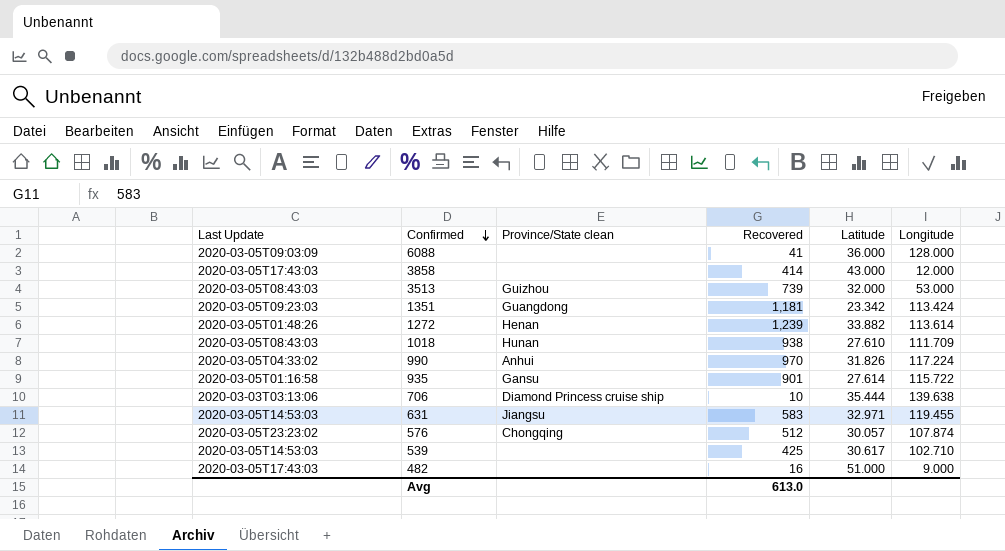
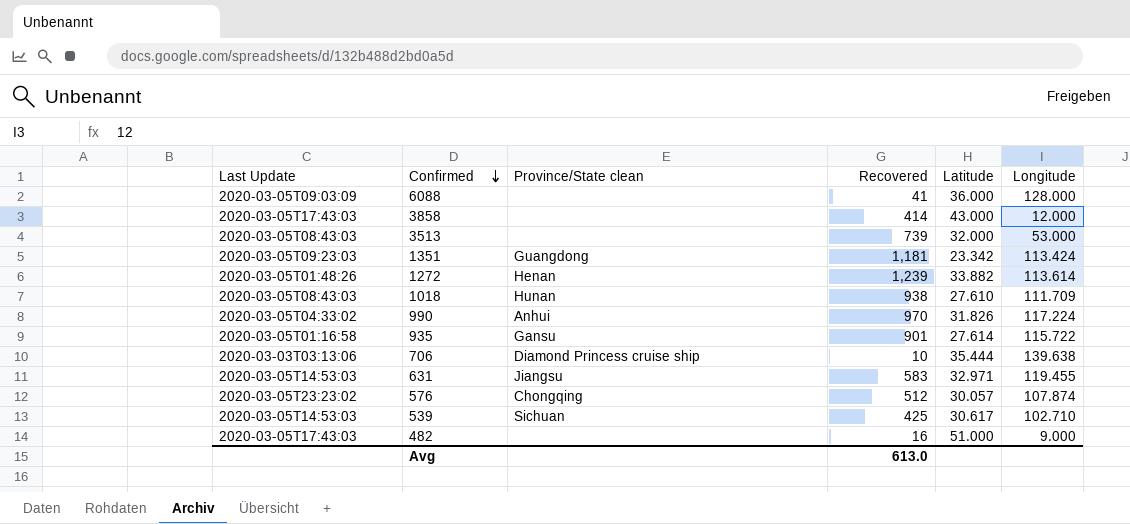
3513 | Province/State clean: Guizhou -> none
539 | Province/State clean: none -> Sichuan

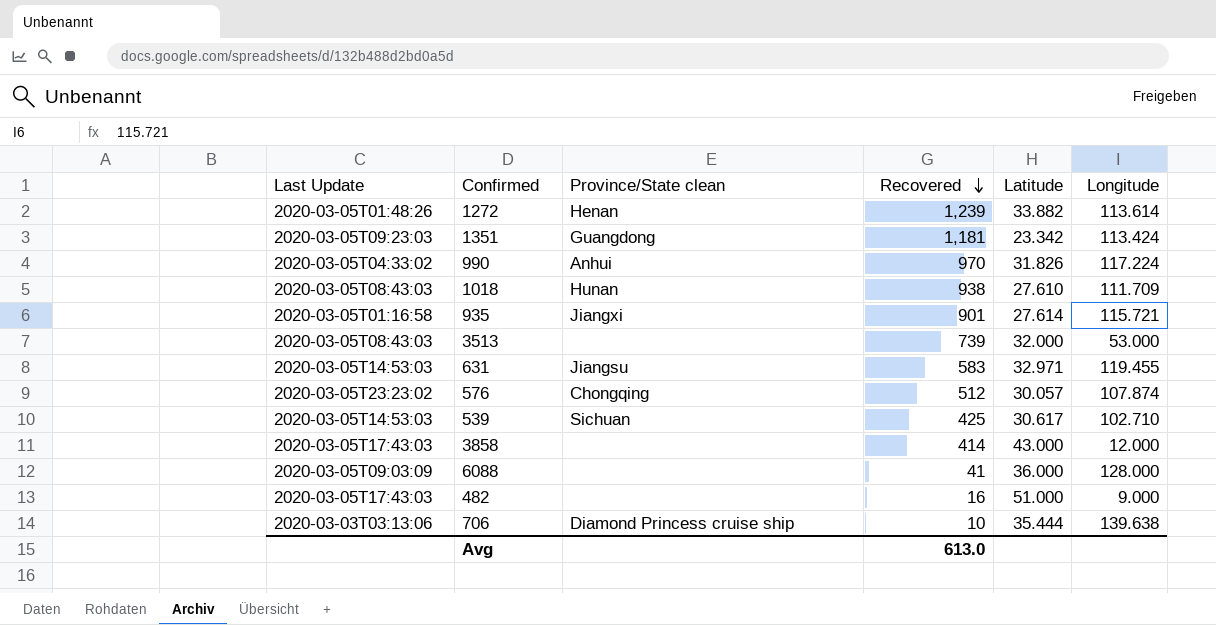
row order: Confirmed descending -> Recovered descending
935 | Province/State clean: Gansu -> Jiangxi
935 | Longitude: 115.722 -> 115.721

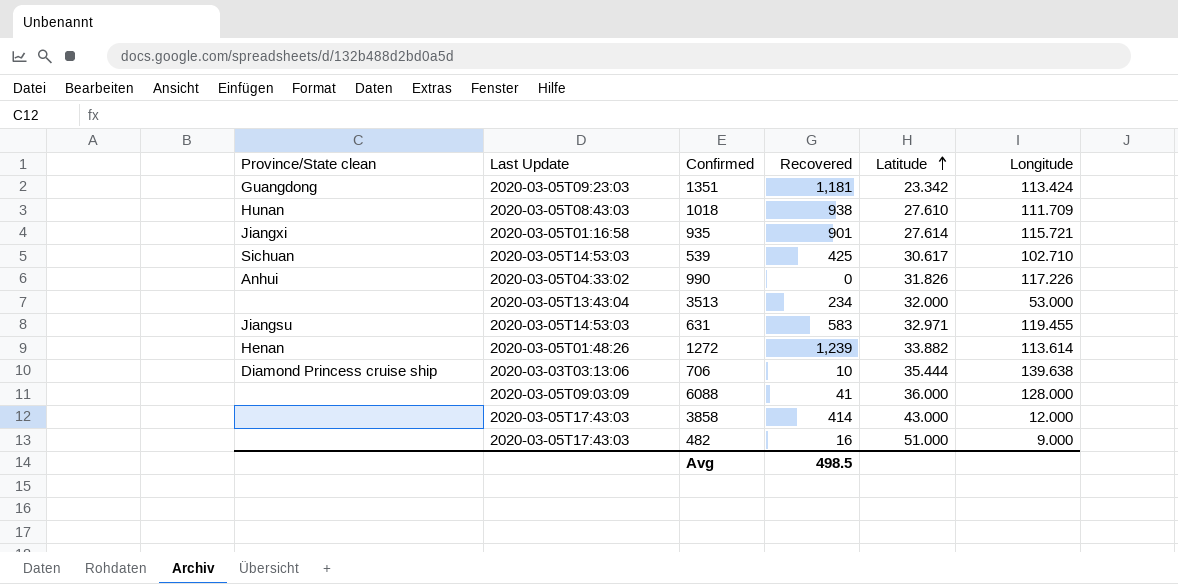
row order: Recovered descending -> Latitude ascending
column Province/State clean | position: 3 -> 1
row 576: 2020-03-05T23:23:02 | Chongqing | 512 | 30.057 | 107.874 -> none
990 | Recovered: 970 -> 0
990 | Longitude: 117.224 -> 117.226
3513 | Last Update: 2020-03-05T08:43:03 -> 2020-03-05T13:43:04
3513 | Recovered: 739 -> 234
Avg | Recovered: 613.0 -> 498.5

